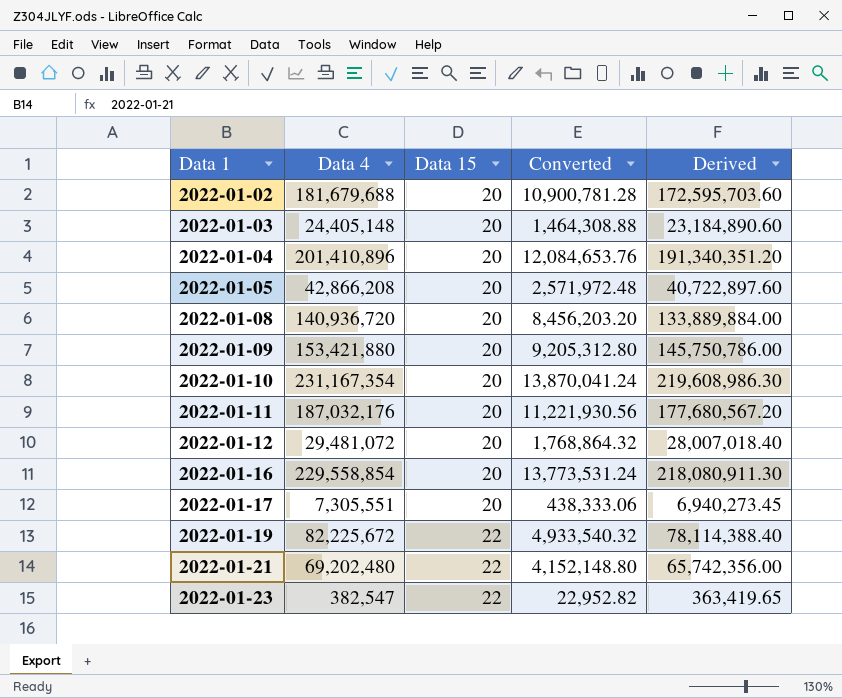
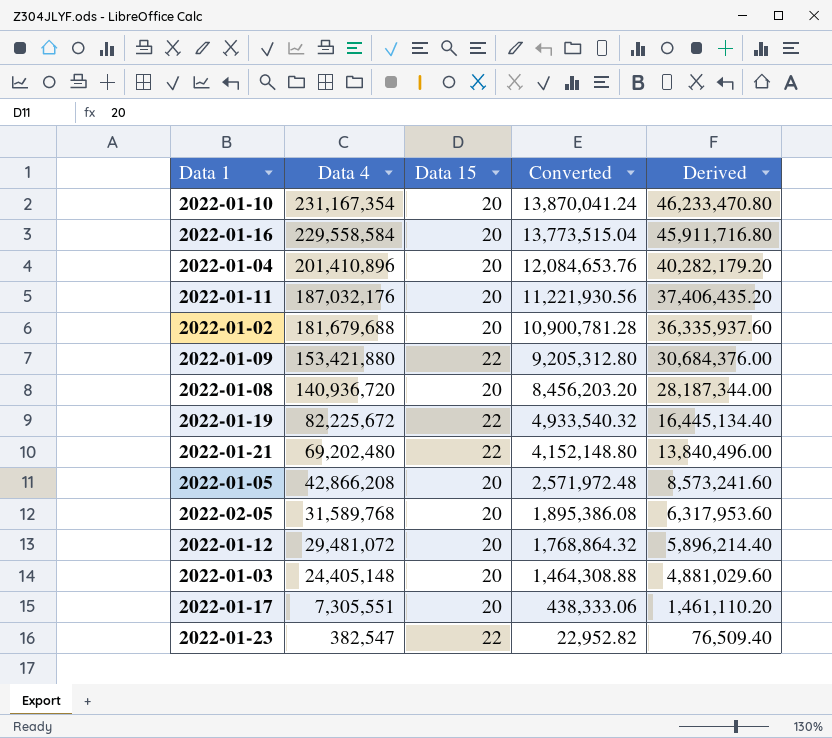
row order: Data 1 ascending -> Data 4 descending
column Derived | formula: [Data 4] * 0.95 -> [Data 4] * 0.2
2022-01-16 | Data 4: 229,558,854 -> 229,558,584
2022-01-16 | Converted: 13,773,531.24 -> 13,773,515.04
2022-01-09 | Data 15: 20 -> 22
row 2022-02-05: none -> 31,589,768 | 20 | 1,895,386.08 | 6,317,953.60

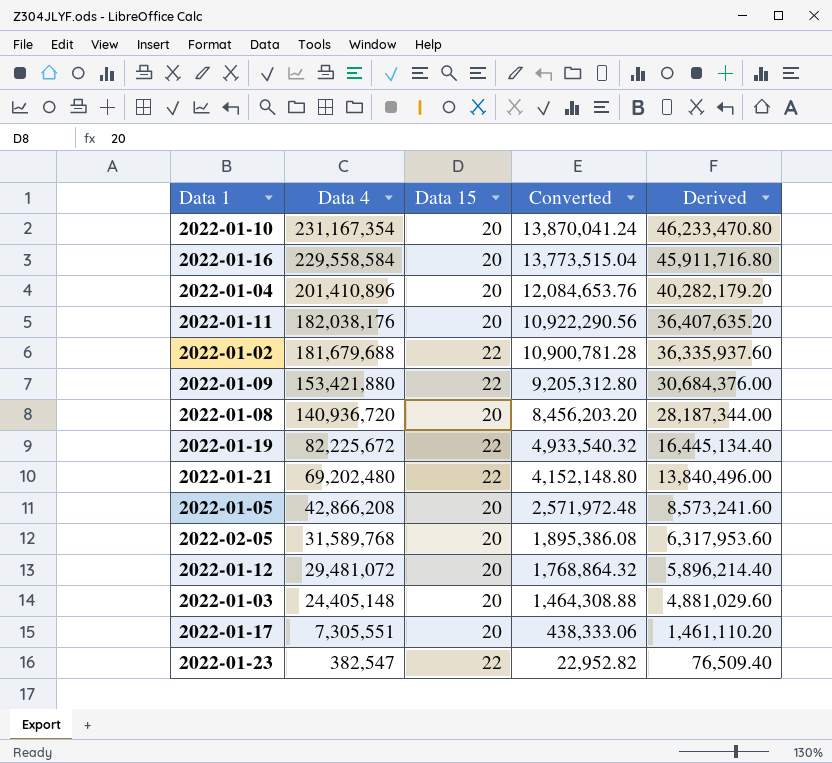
2022-01-11 | Data 4: 187,032,176 -> 182,038,176
2022-01-11 | Converted: 11,221,930.56 -> 10,922,290.56
2022-01-11 | Derived: 37,406,435.20 -> 36,407,635.20
2022-01-02 | Data 15: 20 -> 22

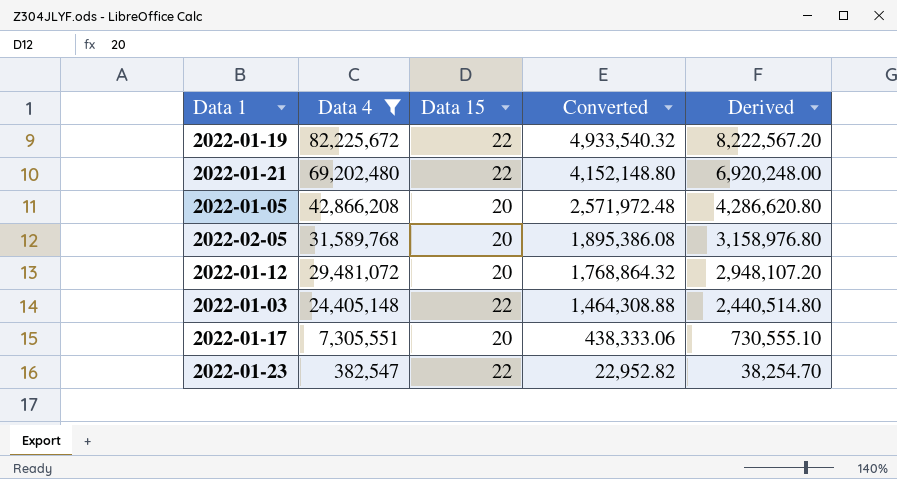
filter: none -> Data 4 <= 82,225,672
column Derived | formula: [Data 4] * 0.2 -> [Data 4] * 0.1
2022-01-03 | Data 15: 20 -> 22

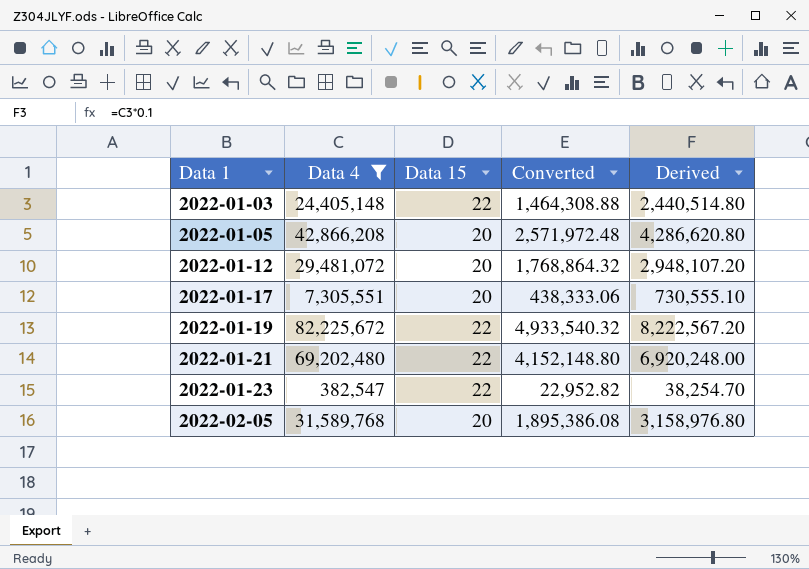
row order: Data 4 descending -> Data 1 ascending

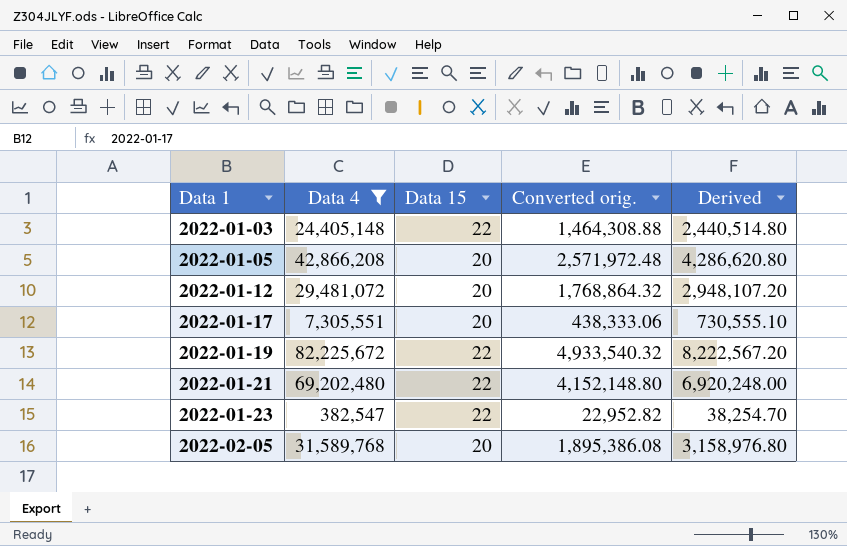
column name: Converted -> Converted orig.

